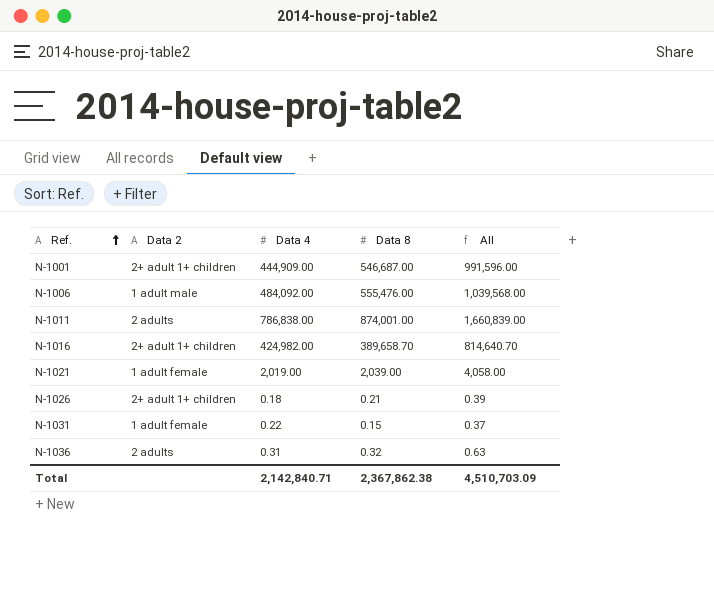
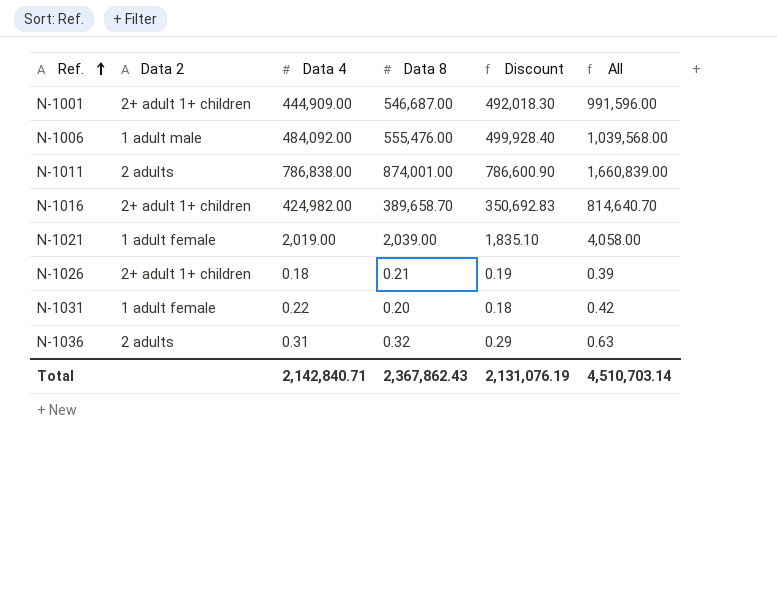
column Discount | formula: none -> [Data 8] * 0.9
N-1031 | Data 8: 0.15 -> 0.20
N-1031 | All: 0.37 -> 0.42
Total | Data 8: 2,367,862.38 -> 2,367,862.43
Total | All: 4,510,703.09 -> 4,510,703.14

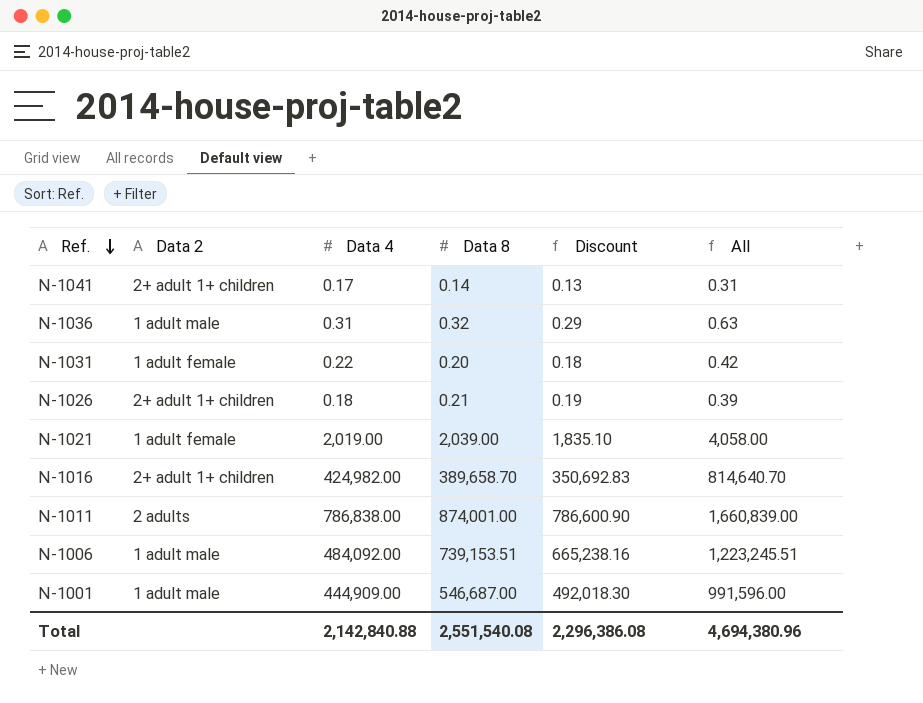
row order: Ref. ascending -> Ref. descending
row N-1041: none -> 2+ adult 1+ children | 0.17 | 0.14 | 0.13 | 0.31
N-1036 | Data 2: 2 adults -> 1 adult male
N-1006 | Data 8: 555,476.00 -> 739,153.51
N-1006 | Discount: 499,928.40 -> 665,238.16
N-1006 | All: 1,039,568.00 -> 1,223,245.51
N-1001 | Data 2: 2+ adult 1+ children -> 1 adult male
Total | Data 4: 2,142,840.71 -> 2,142,840.88
Total | Data 8: 2,367,862.43 -> 2,551,540.08
Total | Discount: 2,131,076.19 -> 2,296,386.08
Total | All: 4,510,703.14 -> 4,694,380.96

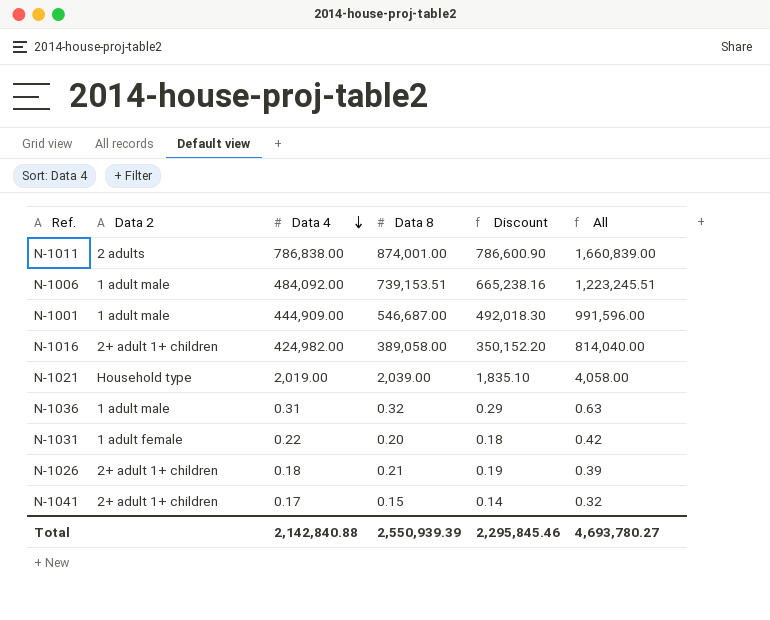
row order: Ref. descending -> Data 4 descending
N-1016 | Data 8: 389,658.70 -> 389,058.00
N-1016 | Discount: 350,692.83 -> 350,152.20
N-1016 | All: 814,640.70 -> 814,040.00
N-1021 | Data 2: 1 adult female -> Household type
N-1041 | Data 8: 0.14 -> 0.15
N-1041 | Discount: 0.13 -> 0.14
N-1041 | All: 0.31 -> 0.32
Total | Data 8: 2,551,540.08 -> 2,550,939.39
Total | Discount: 2,296,386.08 -> 2,295,845.46
Total | All: 4,694,380.96 -> 4,693,780.27

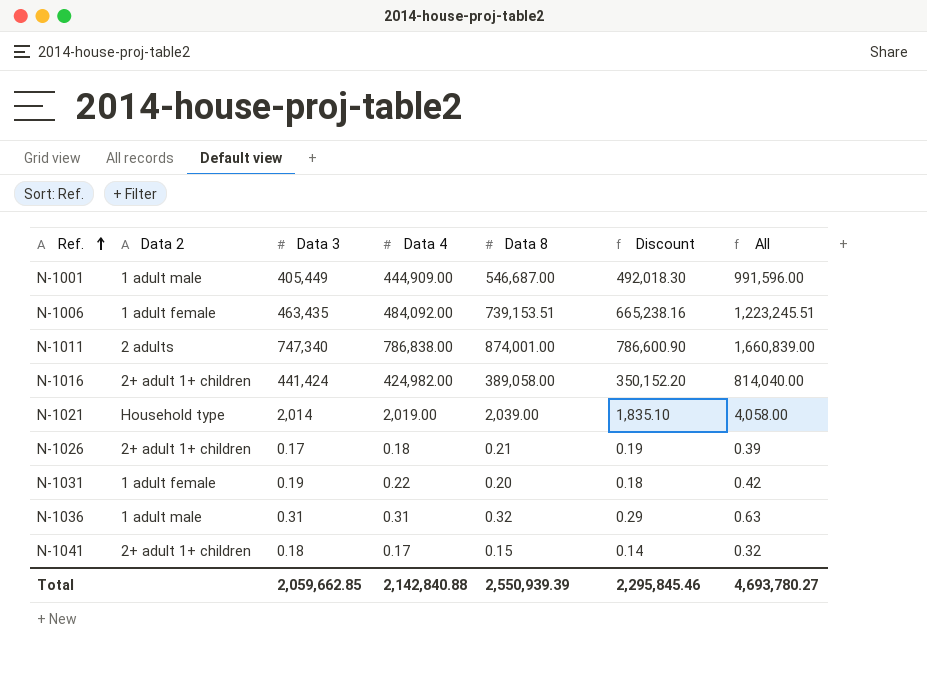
row order: Data 4 descending -> Ref. ascending
column Data 3 | position: none -> 3
N-1006 | Data 2: 1 adult male -> 1 adult female

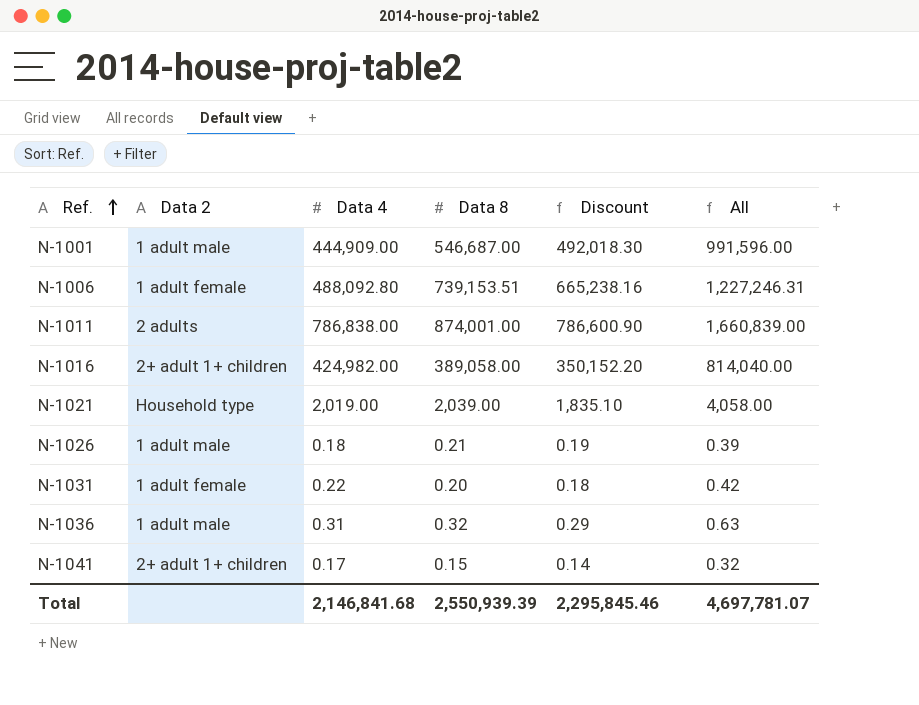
column Data 3 | position: 3 -> none
N-1006 | Data 4: 484,092.00 -> 488,092.80
N-1006 | All: 1,223,245.51 -> 1,227,246.31
N-1026 | Data 2: 2+ adult 1+ children -> 1 adult male
Total | Data 4: 2,142,840.88 -> 2,146,841.68
Total | All: 4,693,780.27 -> 4,697,781.07

